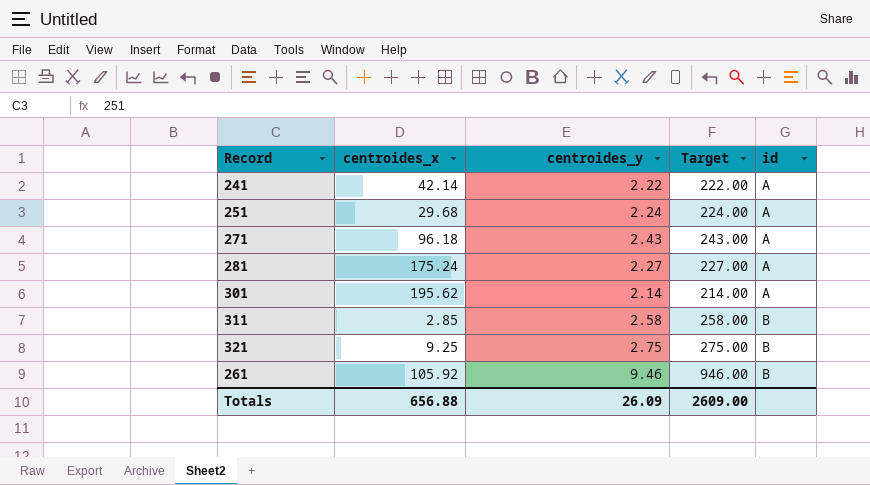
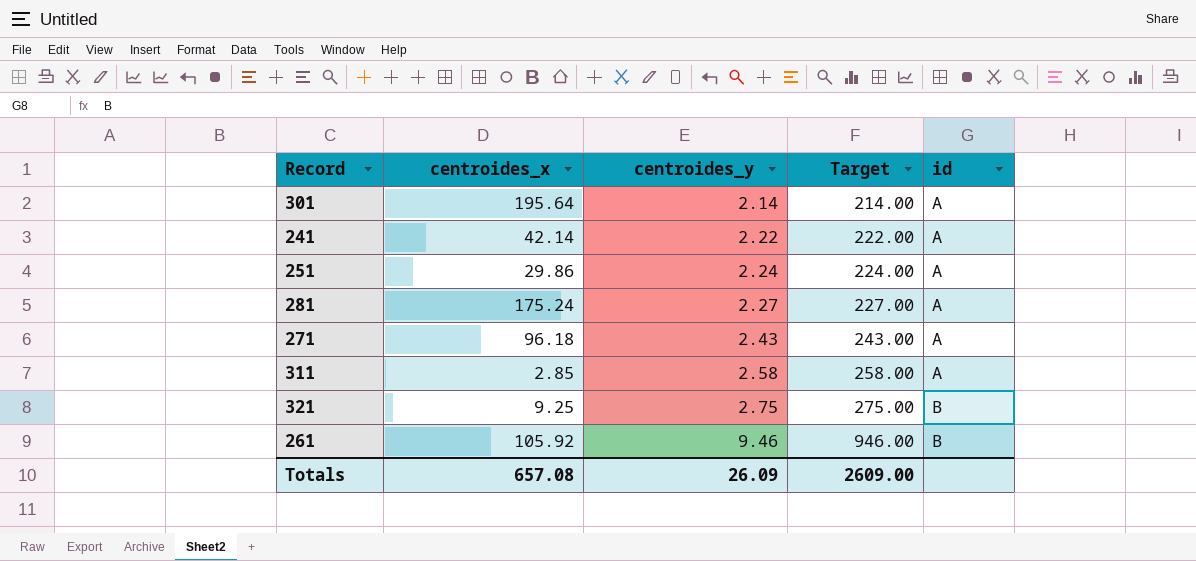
row order: id ascending -> centroides_y ascending
301 | centroides_x: 195.62 -> 195.64
251 | centroides_x: 29.68 -> 29.86
311 | id: B -> A
Totals | centroides_x: 656.88 -> 657.08

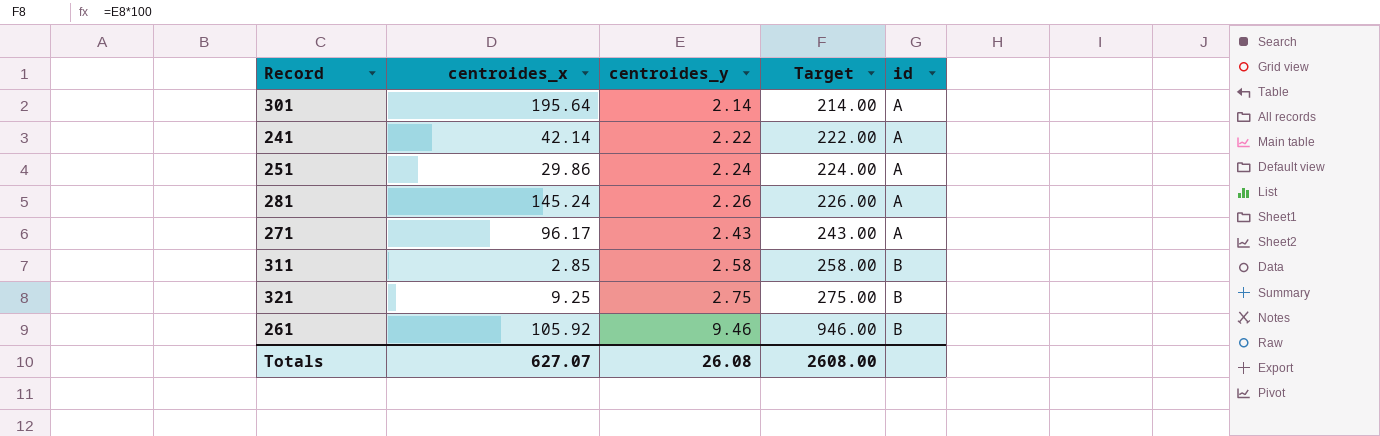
281 | centroides_x: 175.24 -> 145.24
281 | centroides_y: 2.27 -> 2.26
281 | Target: 227.00 -> 226.00
271 | centroides_x: 96.18 -> 96.17
311 | id: A -> B
Totals | centroides_x: 657.08 -> 627.07
Totals | centroides_y: 26.09 -> 26.08
Totals | Target: 2609.00 -> 2608.00

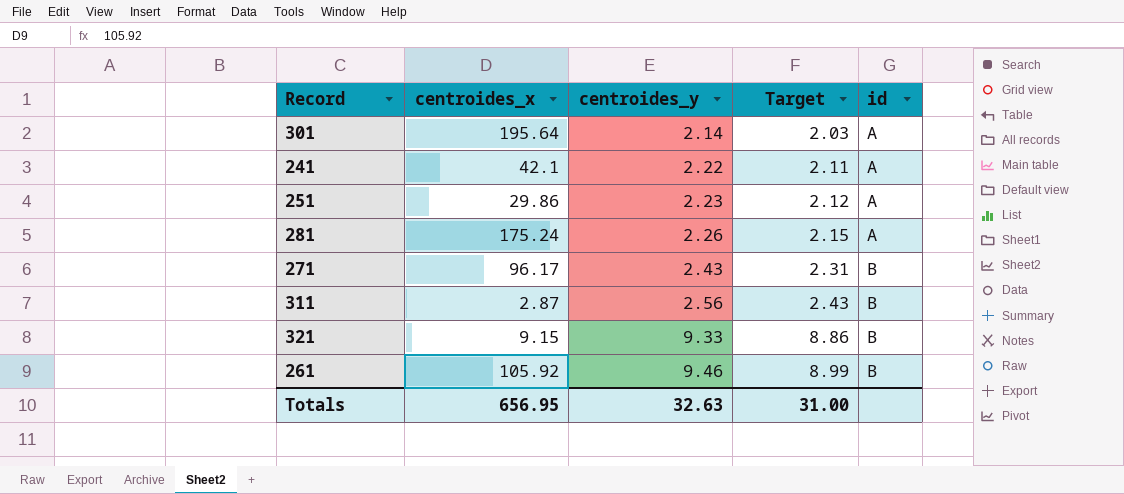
column Target | formula: [centroides_y] * 100 -> [centroides_y] * 0.95
241 | centroides_x: 42.14 -> 42.1
251 | centroides_y: 2.24 -> 2.23
281 | centroides_x: 145.24 -> 175.24
271 | id: A -> B
311 | centroides_x: 2.85 -> 2.87
311 | centroides_y: 2.58 -> 2.56
321 | centroides_x: 9.25 -> 9.15
321 | centroides_y: 2.75 -> 9.33
Totals | centroides_x: 627.07 -> 656.95
Totals | centroides_y: 26.08 -> 32.63
Totals | Target: 2608.00 -> 31.00

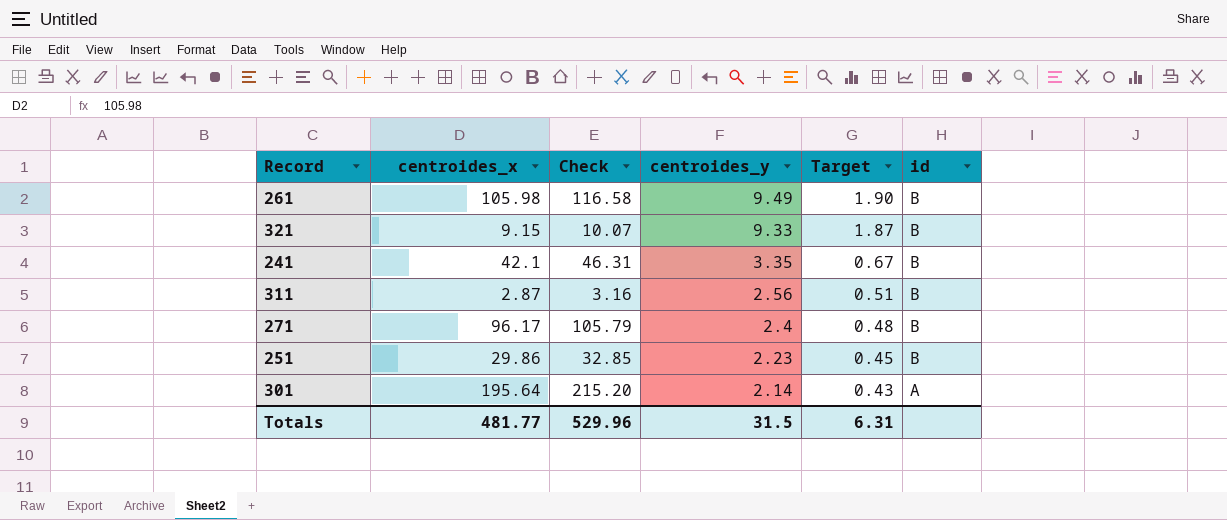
row order: centroides_y ascending -> centroides_y descending
column Check | formula: none -> [centroides_x] * 1.1
column Target | formula: [centroides_y] * 0.95 -> [centroides_y] * 0.2
row 281: 175.24 | 2.26 | 2.15 | A -> none
261 | centroides_x: 105.92 -> 105.98
261 | centroides_y: 9.46 -> 9.49
241 | centroides_y: 2.22 -> 3.35
241 | id: A -> B
271 | centroides_y: 2.43 -> 2.4
251 | id: A -> B
Totals | centroides_x: 656.95 -> 481.77
Totals | centroides_y: 32.63 -> 31.5
Totals | Target: 31.00 -> 6.31

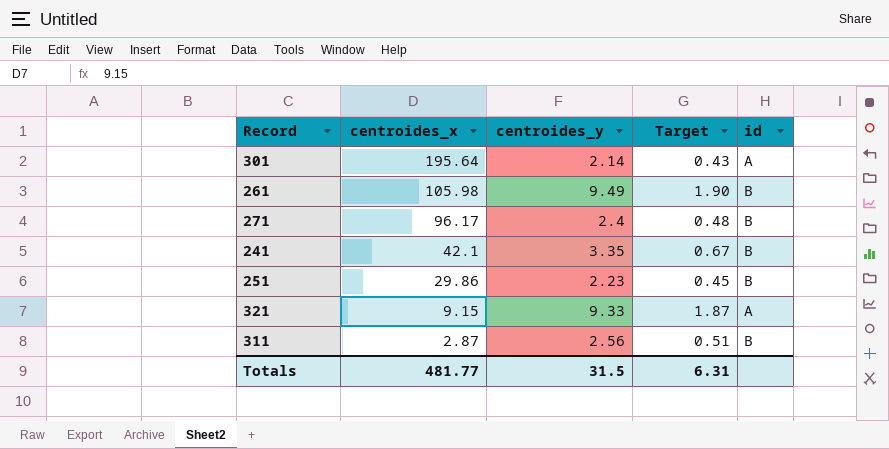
row order: centroides_y descending -> centroides_x descending
column Check | formula: [centroides_x] * 1.1 -> none
321 | id: B -> A

